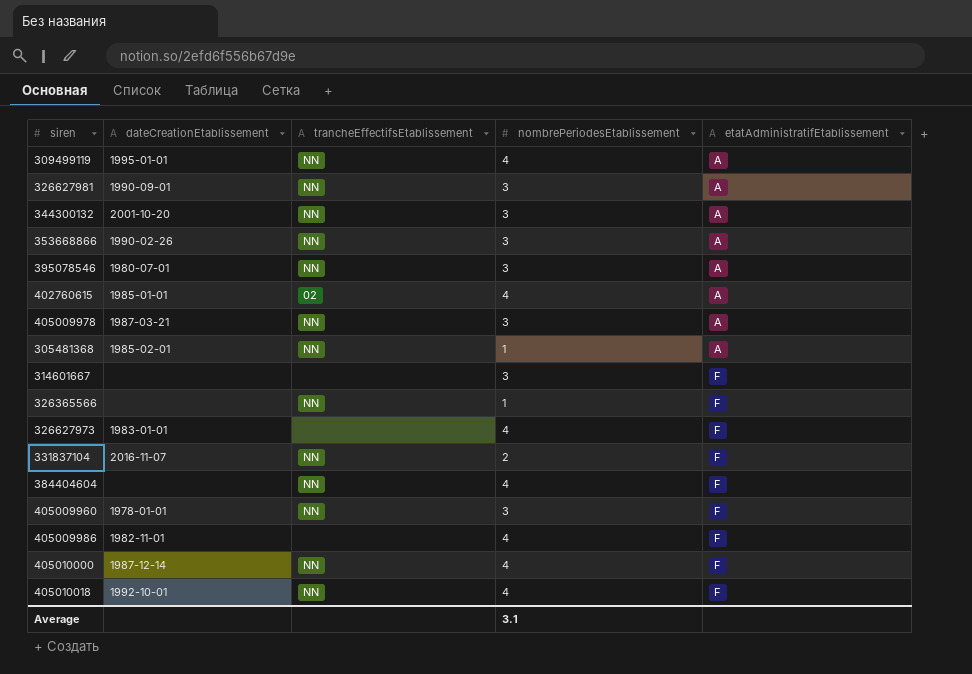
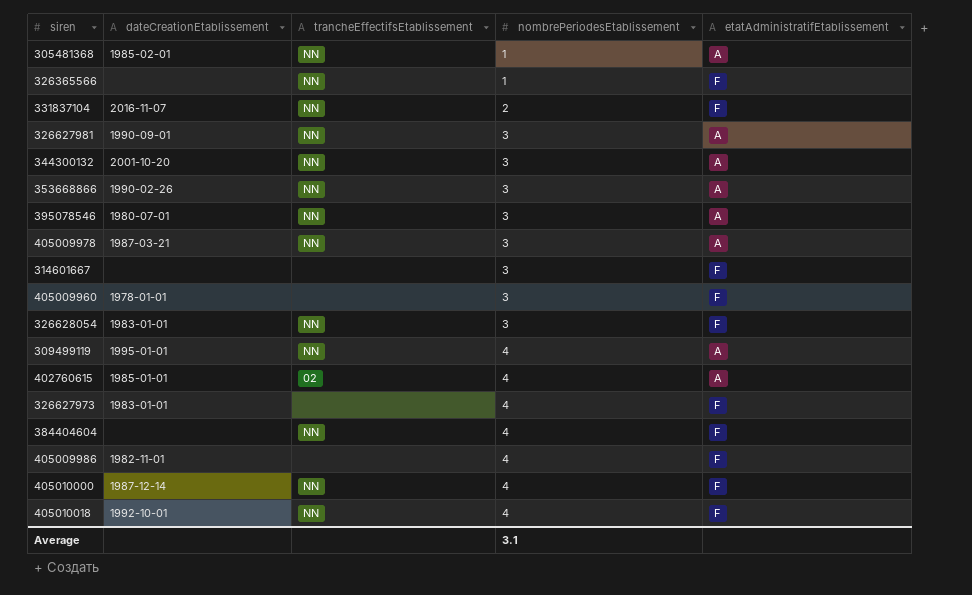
row order: etatAdministratifEtablissement ascending -> nombrePeriodesEtablissement ascending
405009960 | trancheEffectifsEtablissement: NN -> none
row 326628054: none -> 1983-01-01 | NN | 3 | F

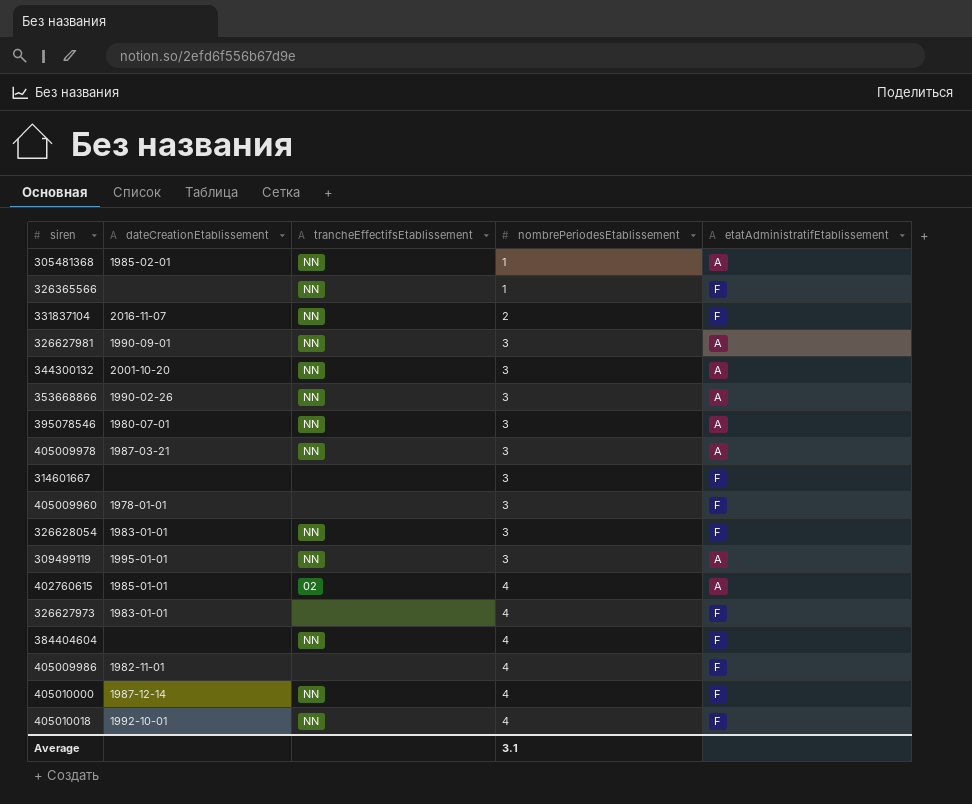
309499119 | nombrePeriodesEtablissement: 4 -> 3

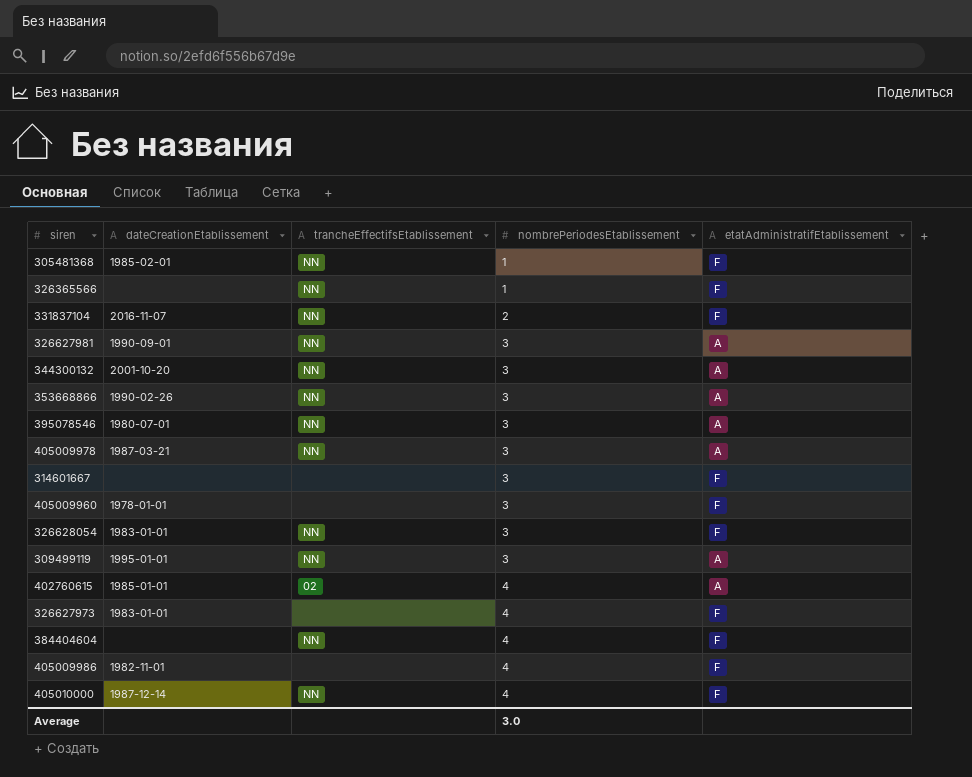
row 405010018: 1992-10-01 | NN | 4 | F -> none
305481368 | etatAdministratifEtablissement: A -> F
Average | nombrePeriodesEtablissement: 3.1 -> 3.0

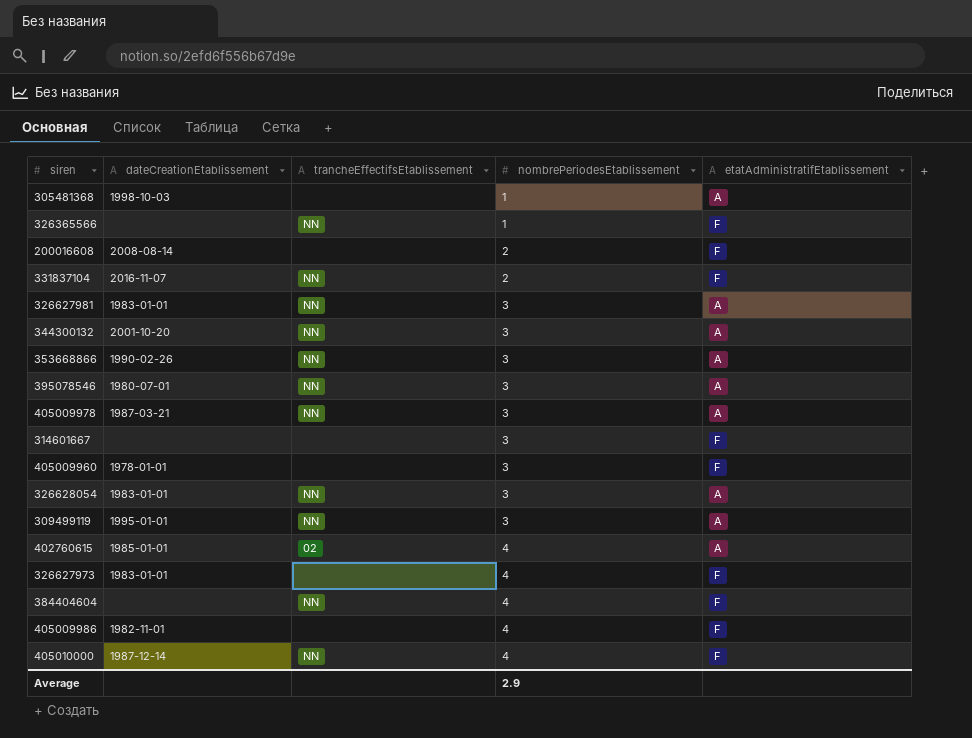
305481368 | dateCreationEtablissement: 1985-02-01 -> 1998-10-03
305481368 | trancheEffectifsEtablissement: NN -> none
305481368 | etatAdministratifEtablissement: F -> A
row 200016608: none -> 2008-08-14 | none | 2 | F
326627981 | dateCreationEtablissement: 1990-09-01 -> 1983-01-01
326628054 | etatAdministratifEtablissement: F -> A
Average | nombrePeriodesEtablissement: 3.0 -> 2.9

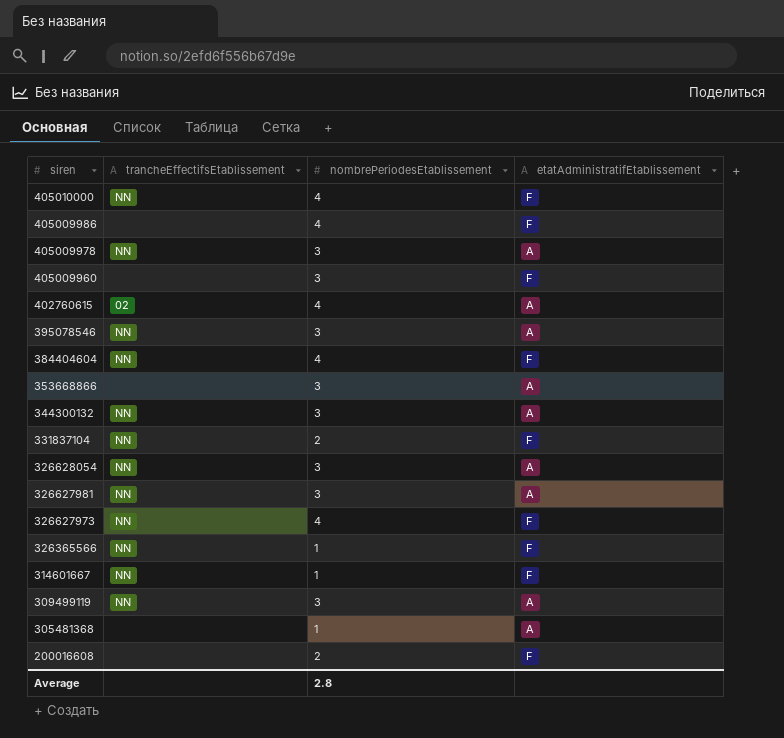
row order: nombrePeriodesEtablissement ascending -> siren descending
column dateCreationEtablissement | position: 2 -> none
353668866 | trancheEffectifsEtablissement: NN -> none
326627973 | trancheEffectifsEtablissement: none -> NN
314601667 | trancheEffectifsEtablissement: none -> NN
314601667 | nombrePeriodesEtablissement: 3 -> 1
Average | nombrePeriodesEtablissement: 2.9 -> 2.8

